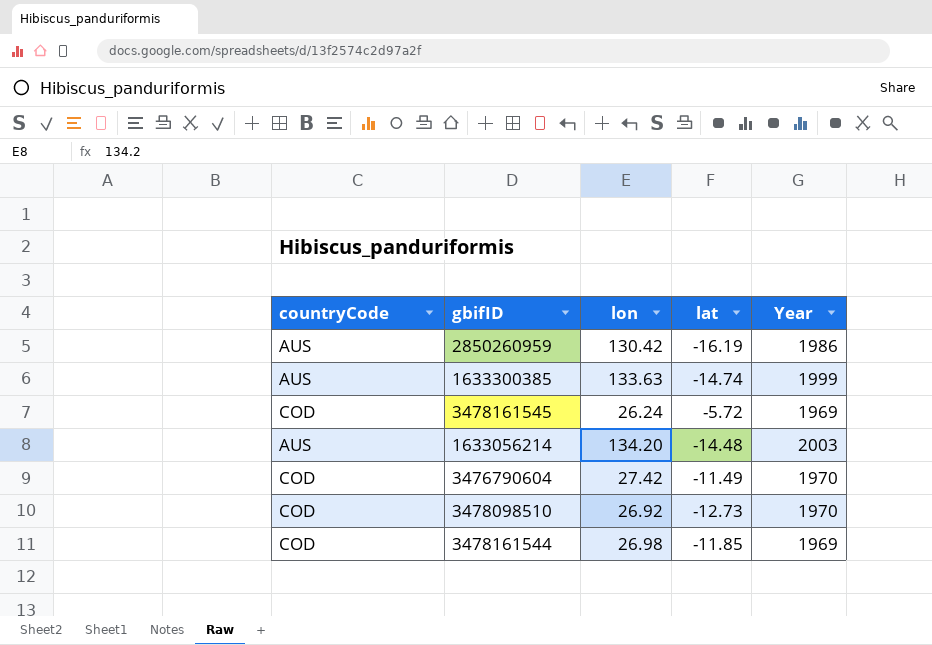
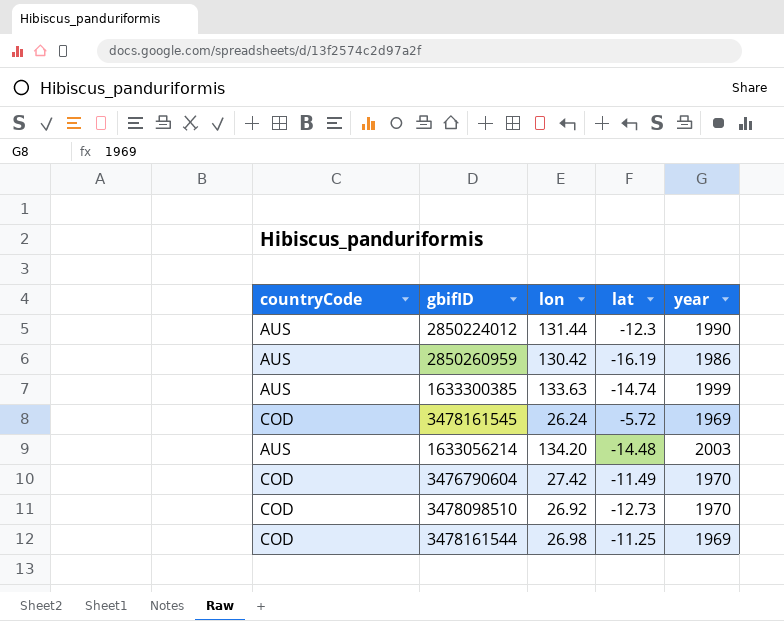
column name: Year -> year
row 2850224012: none -> AUS | 131.44 | -12.3 | 1990
3478161544 | lat: -11.85 -> -11.25

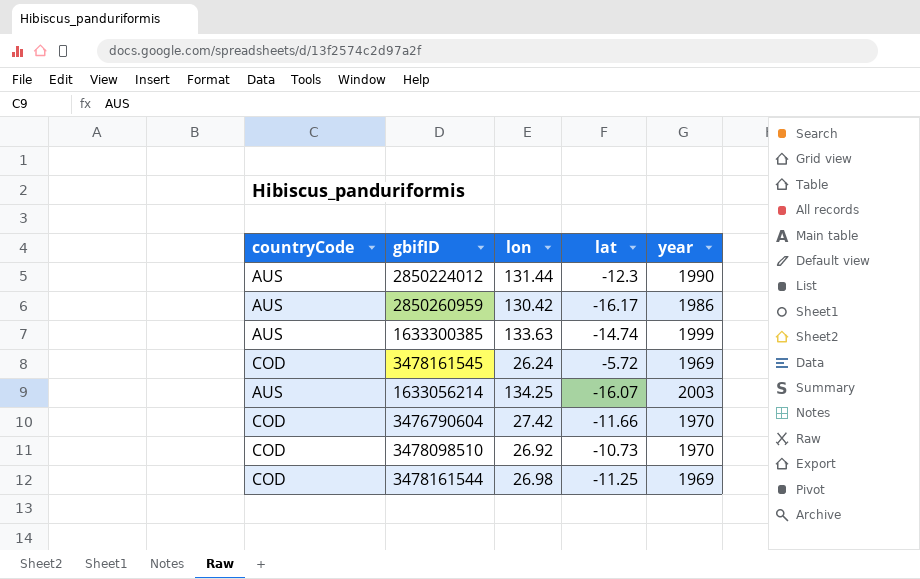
2850260959 | lat: -16.19 -> -16.17
1633056214 | lon: 134.20 -> 134.25
1633056214 | lat: -14.48 -> -16.07
3476790604 | lat: -11.49 -> -11.66
3478098510 | lat: -12.73 -> -10.73

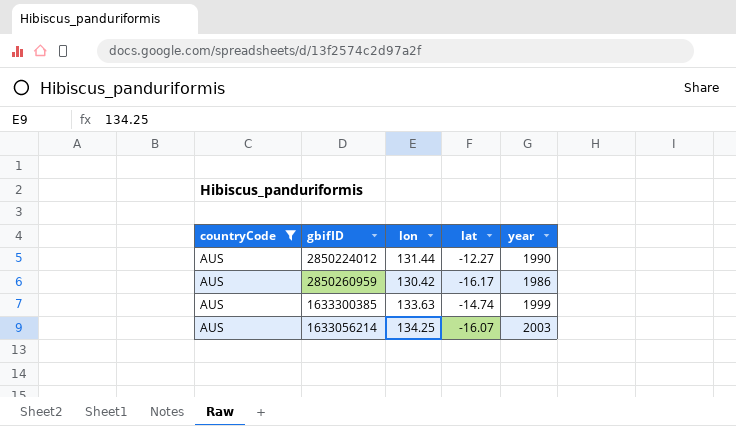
filter: none -> countryCode = AUS
2850224012 | lat: -12.3 -> -12.27

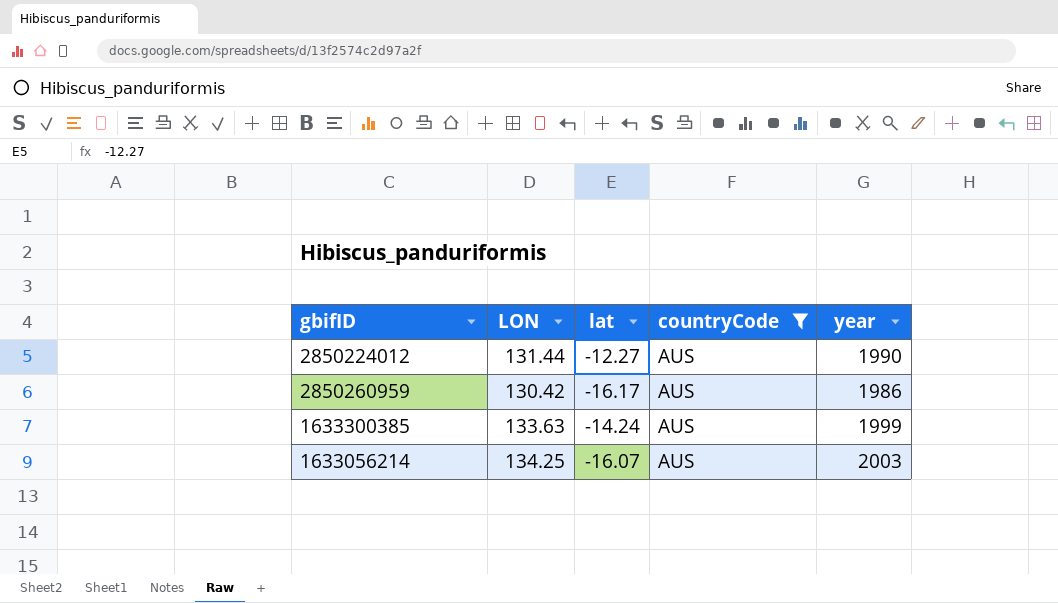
column name: lon -> LON
column countryCode | position: 1 -> 4
1633300385 | lat: -14.74 -> -14.24

